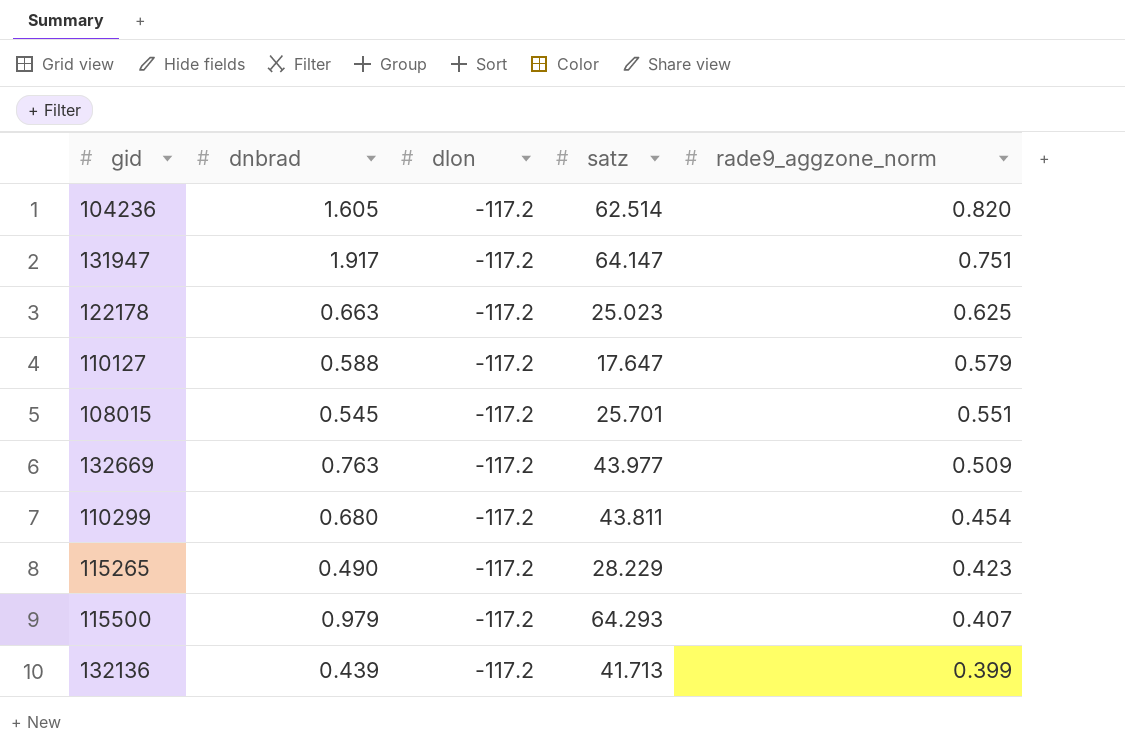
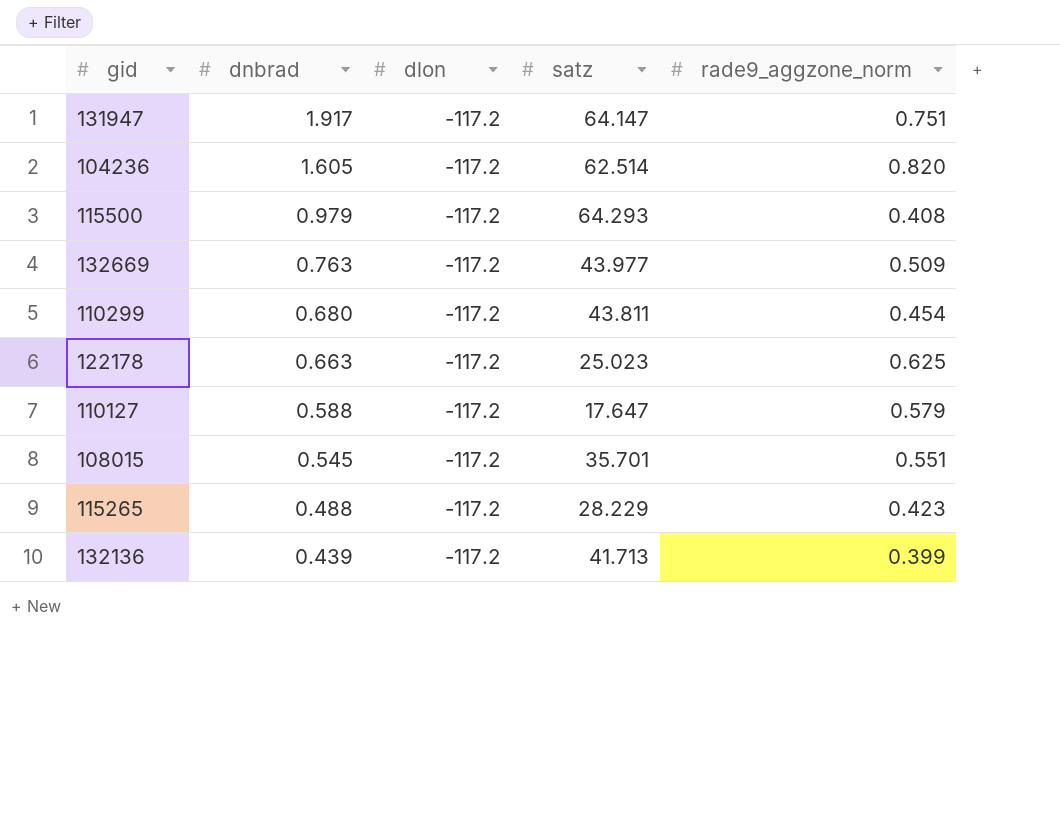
row order: rade9_aggzone_norm descending -> dnbrad descending
115500 | rade9_aggzone_norm: 0.407 -> 0.408
108015 | satz: 25.701 -> 35.701
115265 | dnbrad: 0.490 -> 0.488

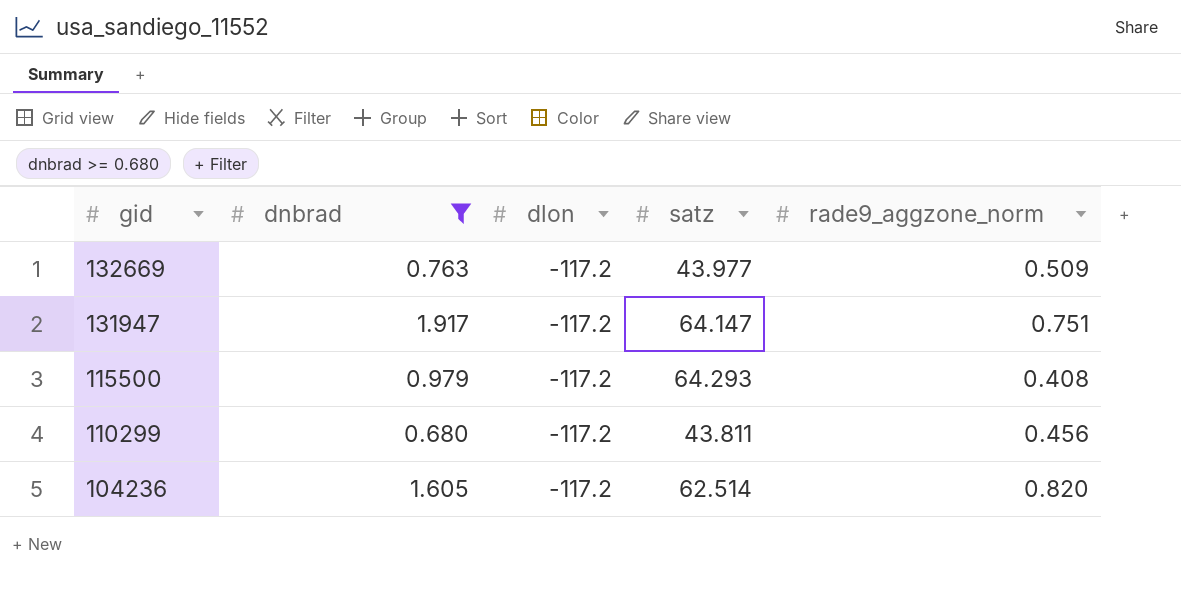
filter: none -> dnbrad >= 0.680
row order: dnbrad descending -> gid descending
110299 | rade9_aggzone_norm: 0.454 -> 0.456

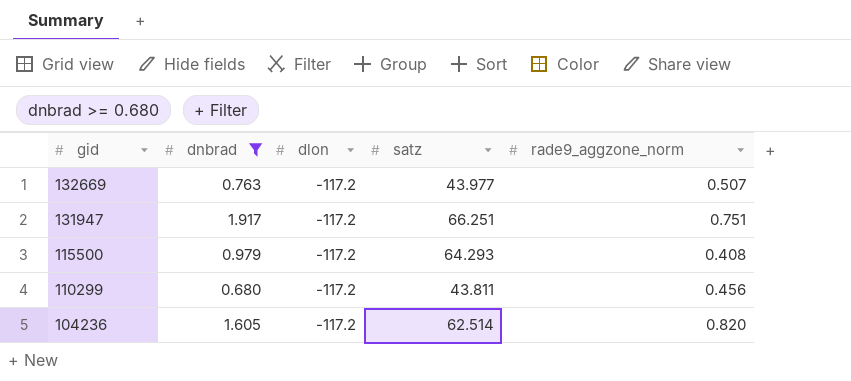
132669 | rade9_aggzone_norm: 0.509 -> 0.507
131947 | satz: 64.147 -> 66.251

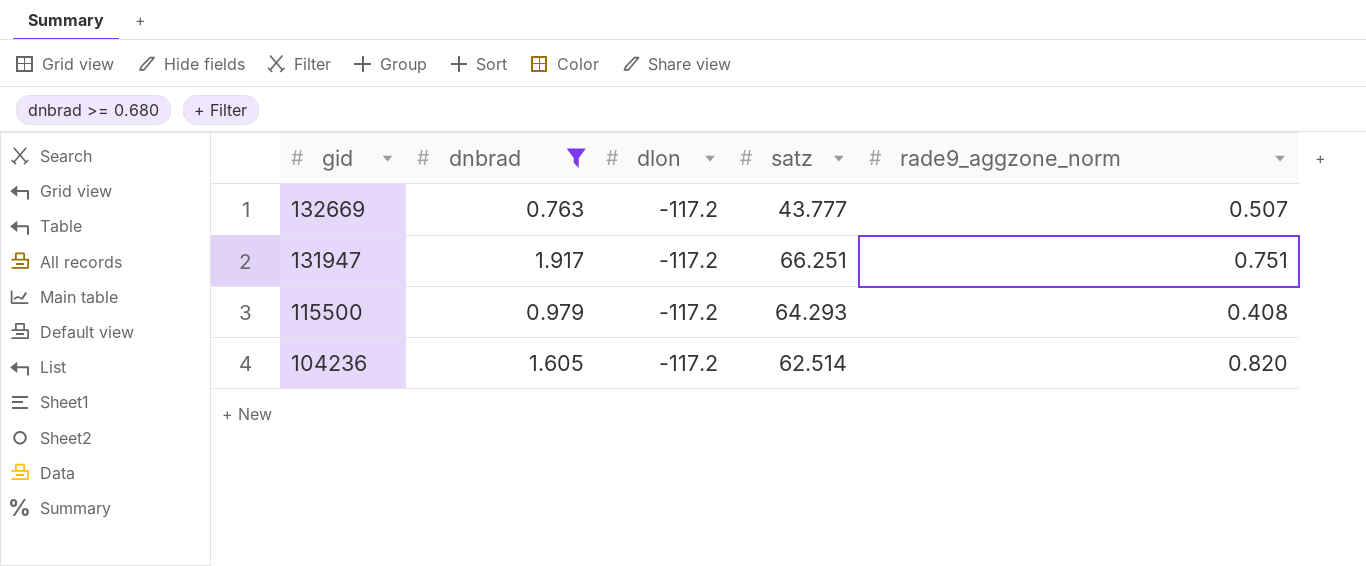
row 110299: 0.680 | -117.2 | 43.811 | 0.456 -> none
132669 | satz: 43.977 -> 43.777

